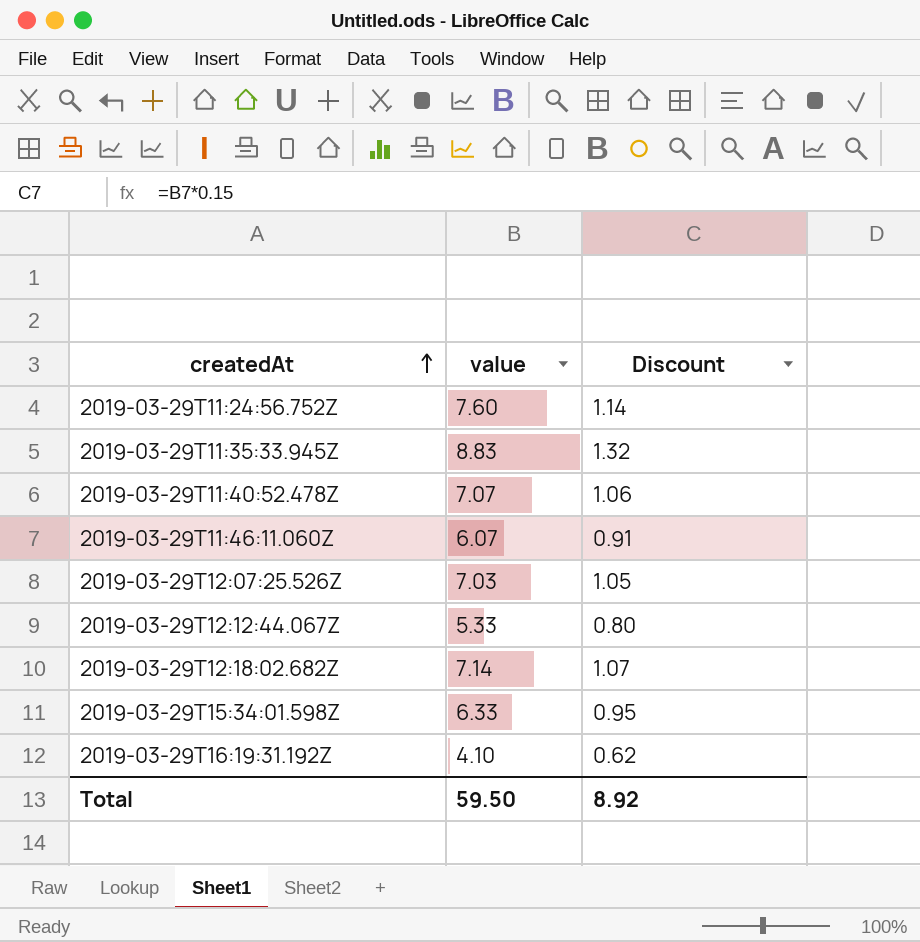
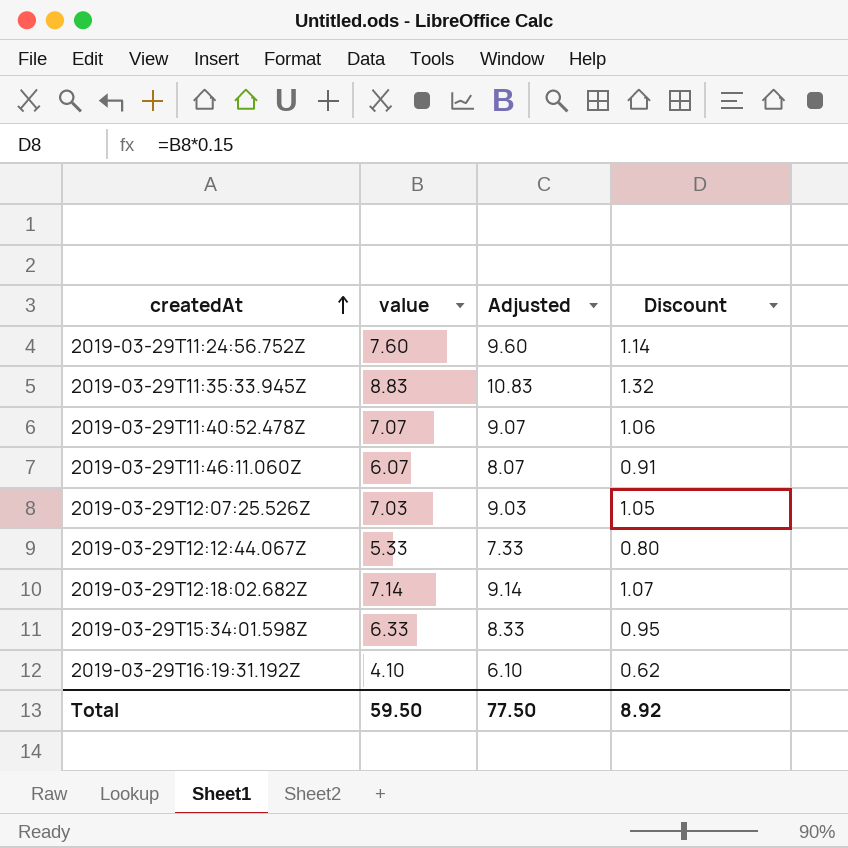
column Adjusted | formula: none -> [value] + 2

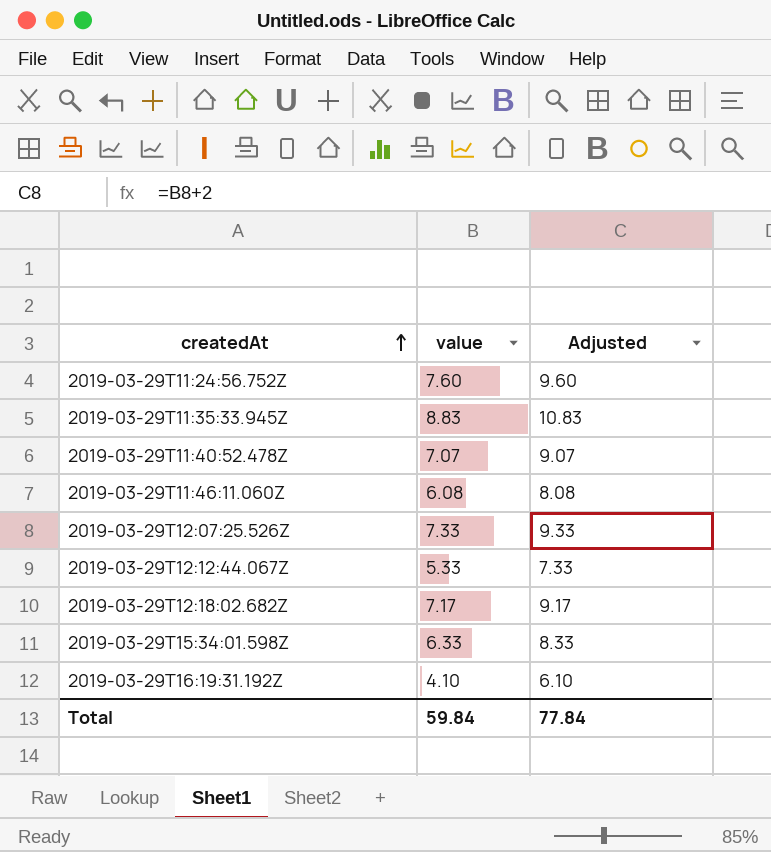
column Discount | formula: [value] * 0.15 -> none
2019-03-29T11:46:11.060Z | value: 6.07 -> 6.08
2019-03-29T11:46:11.060Z | Adjusted: 8.07 -> 8.08
2019-03-29T12:07:25.526Z | value: 7.03 -> 7.33
2019-03-29T12:07:25.526Z | Adjusted: 9.03 -> 9.33
2019-03-29T12:18:02.682Z | value: 7.14 -> 7.17
2019-03-29T12:18:02.682Z | Adjusted: 9.14 -> 9.17
Total | value: 59.50 -> 59.84
Total | Adjusted: 77.50 -> 77.84

